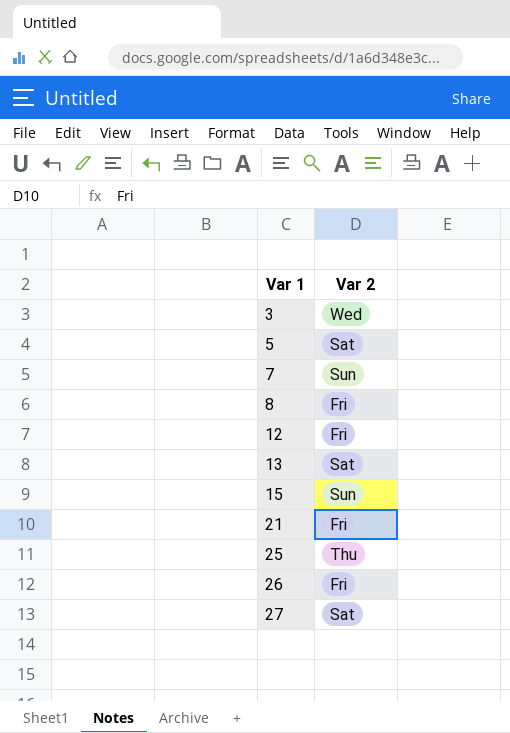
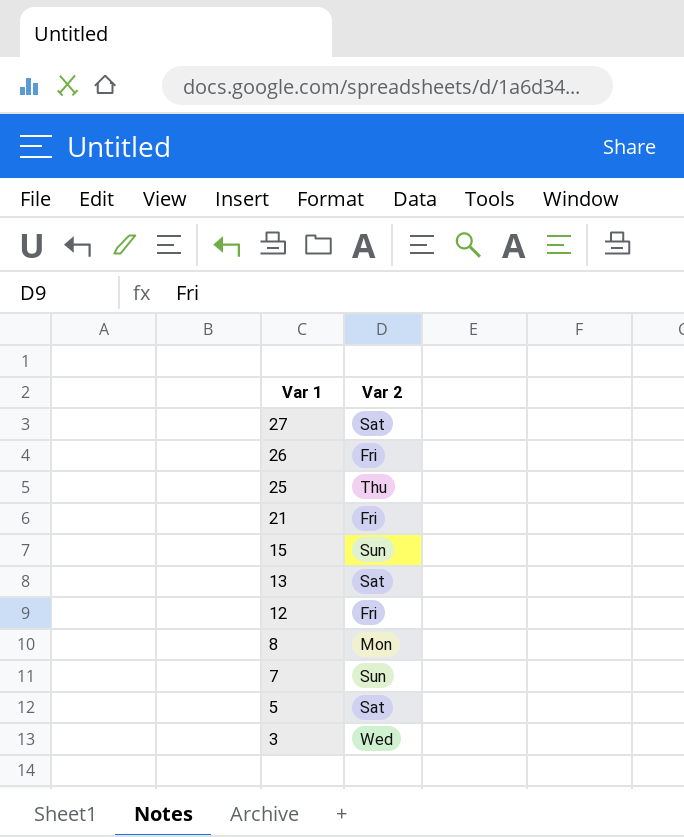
row order: Var 1 ascending -> Var 1 descending
8 | Var 2: Fri -> Mon

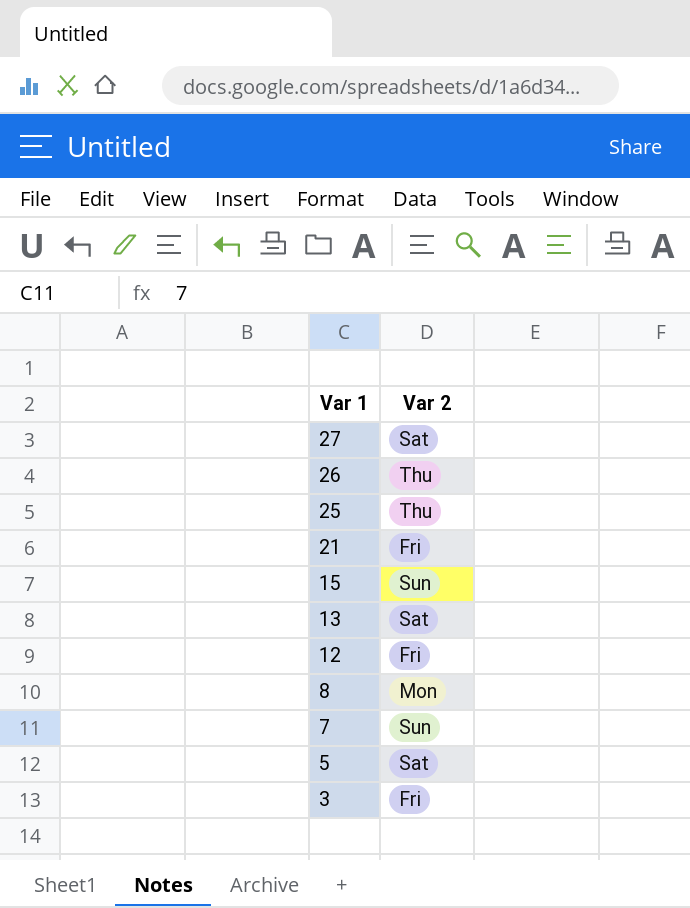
26 | Var 2: Fri -> Thu
3 | Var 2: Wed -> Fri

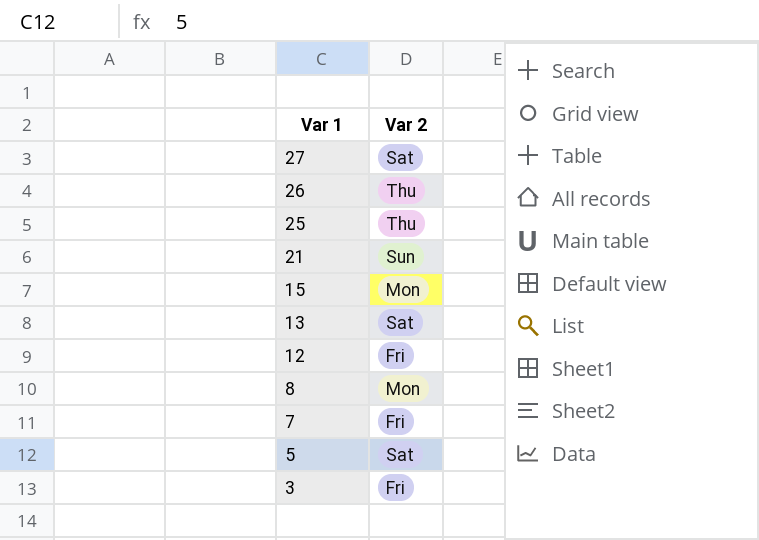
21 | Var 2: Fri -> Sun
15 | Var 2: Sun -> Mon
7 | Var 2: Sun -> Fri

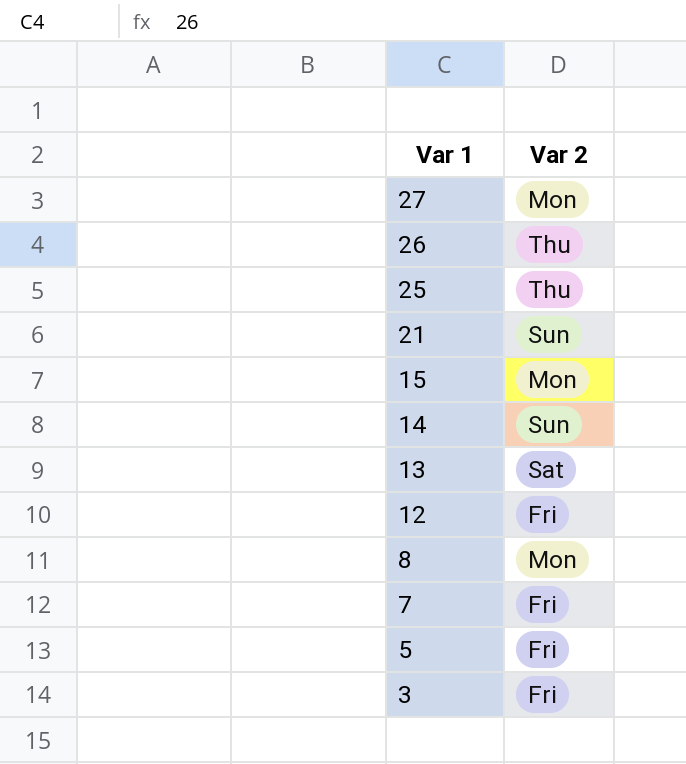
27 | Var 2: Sat -> Mon
row 14: none -> Sun
5 | Var 2: Sat -> Fri

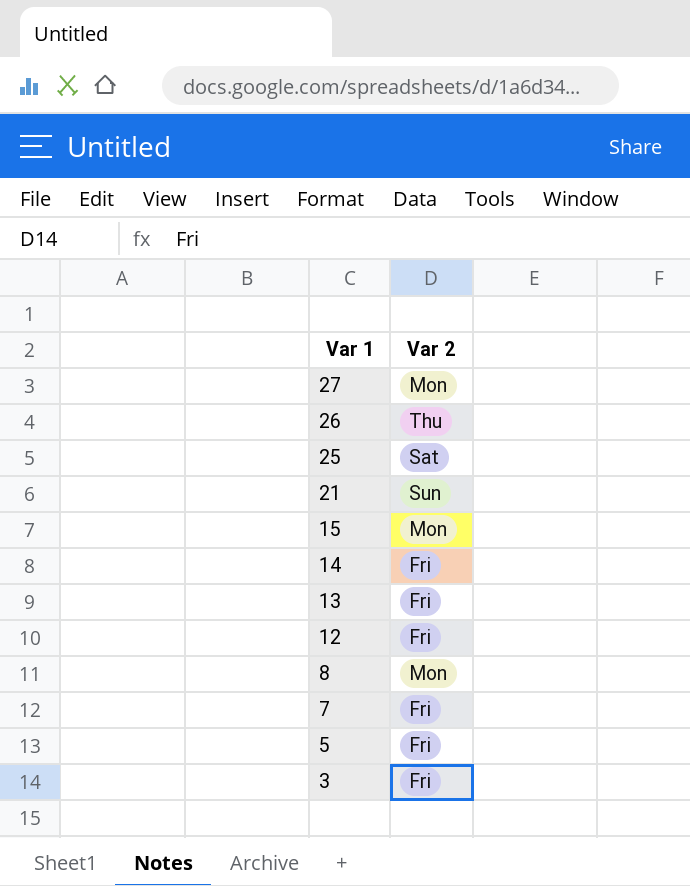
25 | Var 2: Thu -> Sat
14 | Var 2: Sun -> Fri
13 | Var 2: Sat -> Fri

